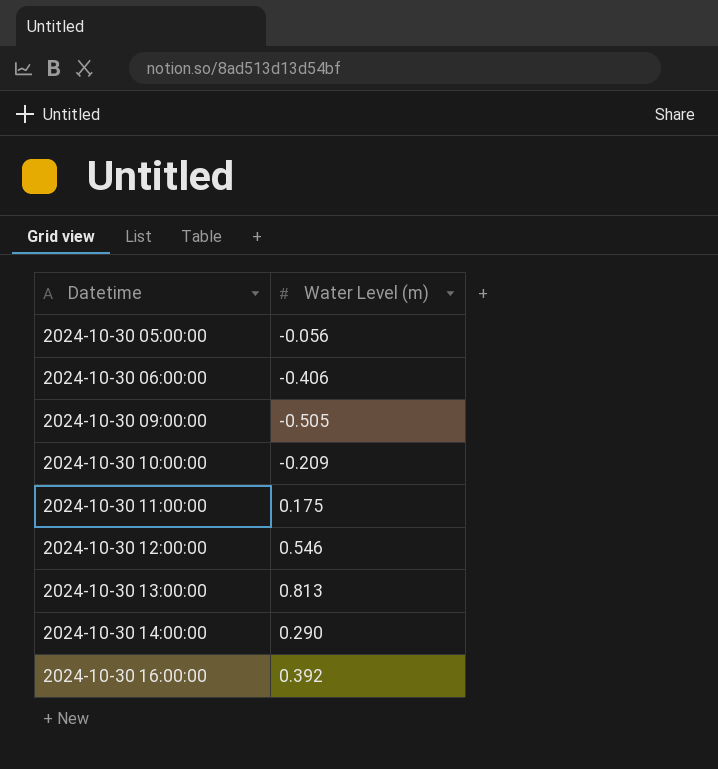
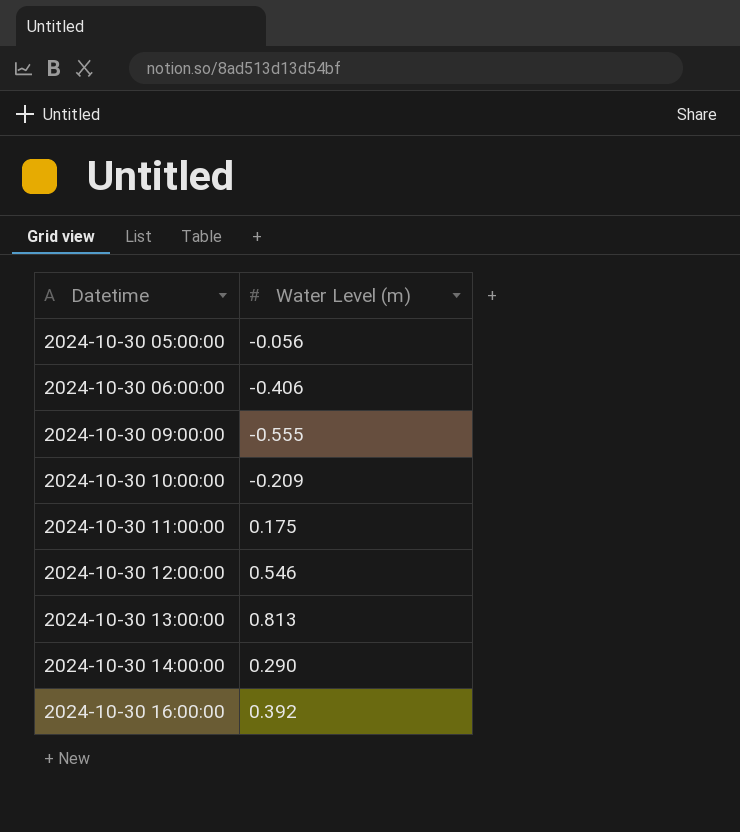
2024-10-30 09:00:00 | Water Level (m): -0.505 -> -0.555

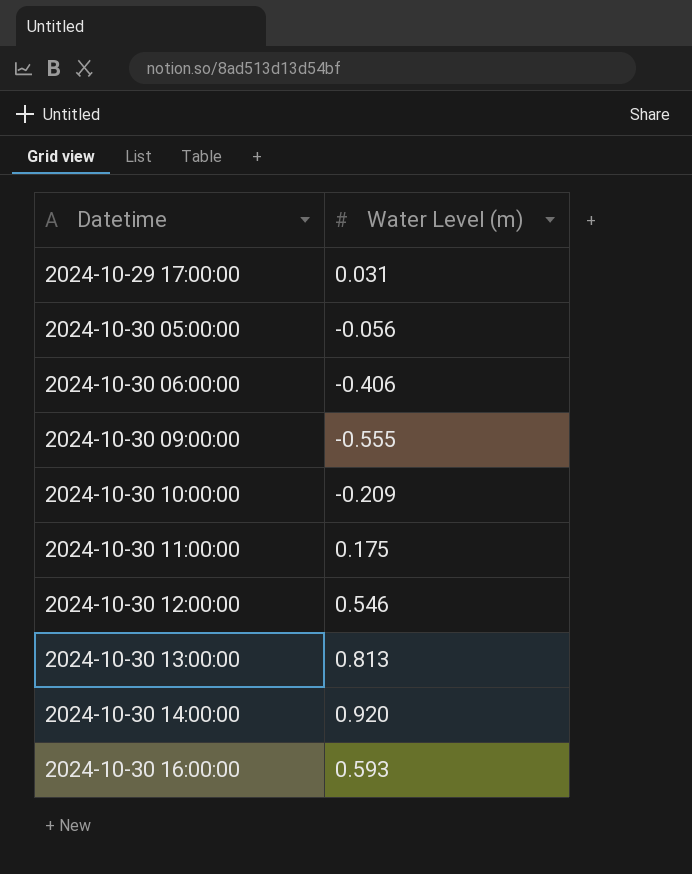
row 2024-10-29 17:00:00: none -> 0.031
2024-10-30 14:00:00 | Water Level (m): 0.290 -> 0.920
2024-10-30 16:00:00 | Water Level (m): 0.392 -> 0.593

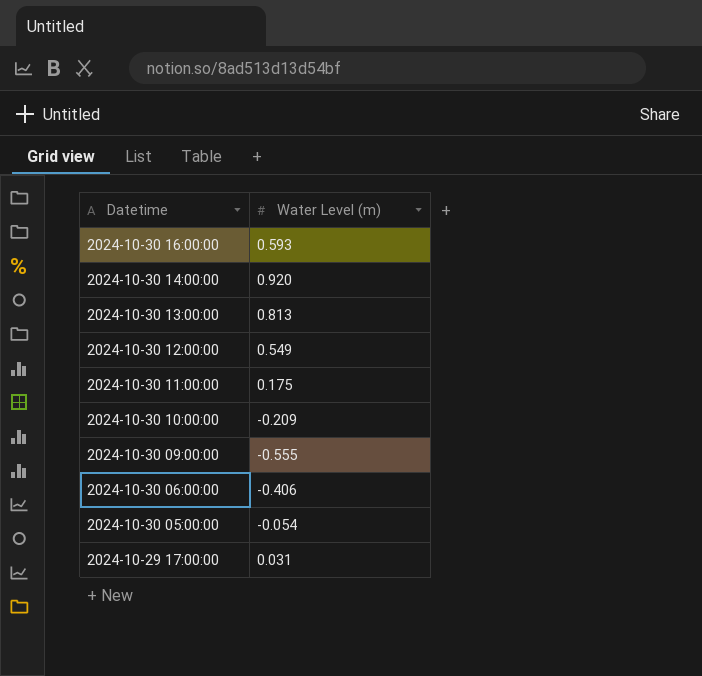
row order: Datetime ascending -> Datetime descending
2024-10-30 12:00:00 | Water Level (m): 0.546 -> 0.549
2024-10-30 05:00:00 | Water Level (m): -0.056 -> -0.054

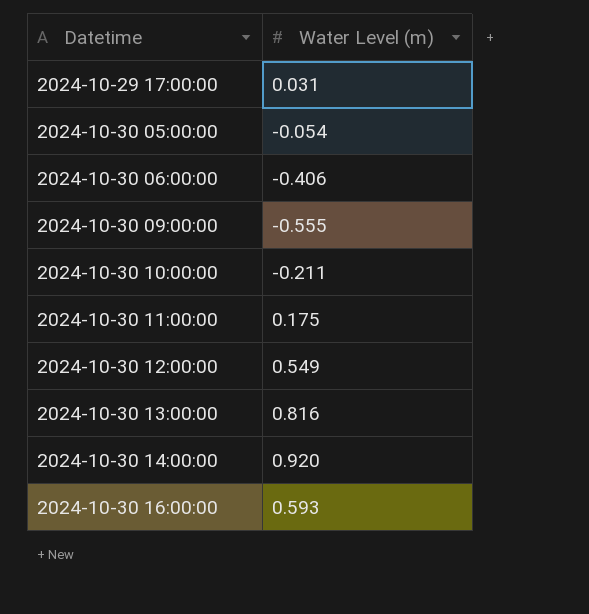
row order: Datetime descending -> Datetime ascending
2024-10-30 10:00:00 | Water Level (m): -0.209 -> -0.211
2024-10-30 13:00:00 | Water Level (m): 0.813 -> 0.816

